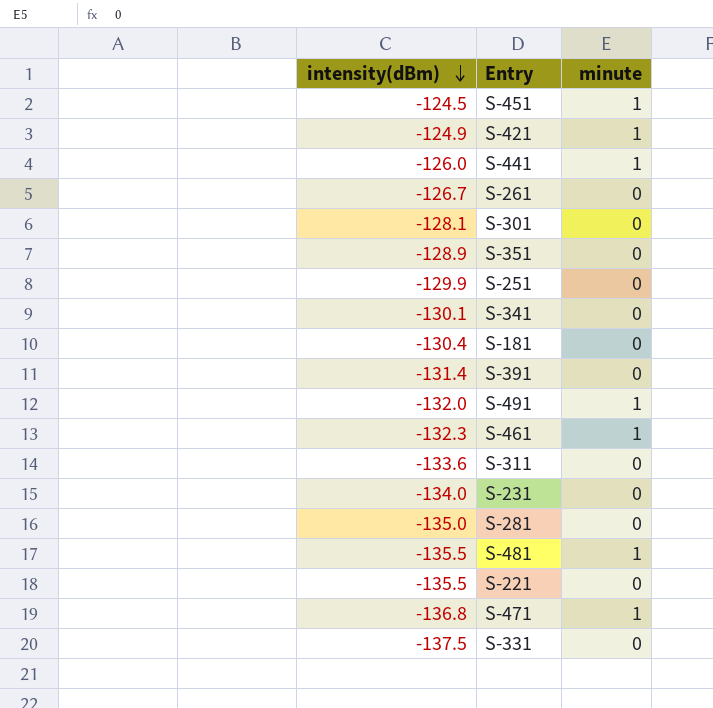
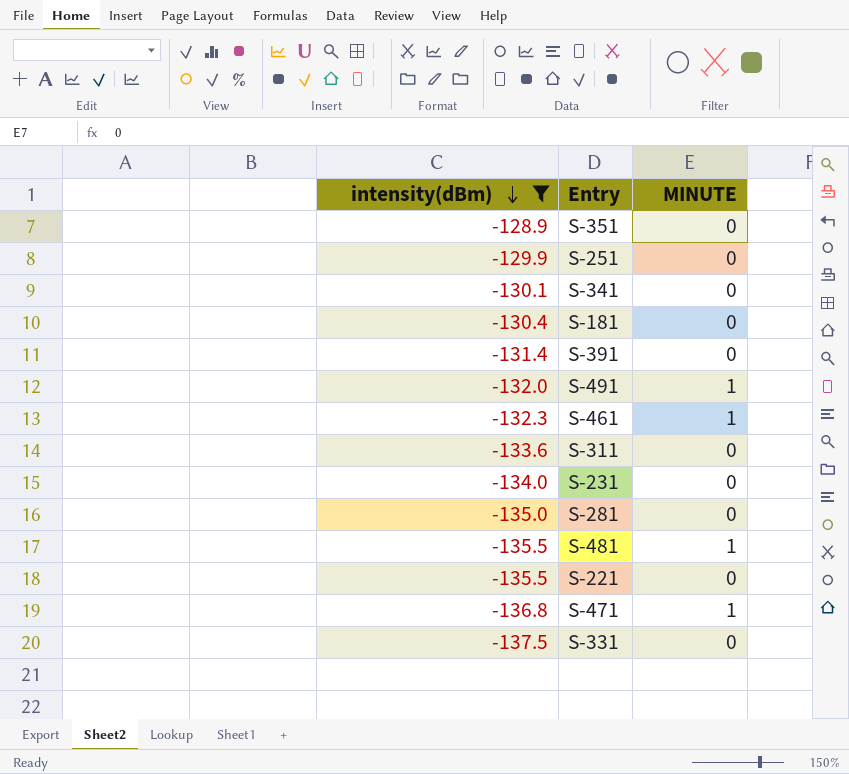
filter: none -> intensity(dBm) <= -128.9
column name: minute -> MINUTE

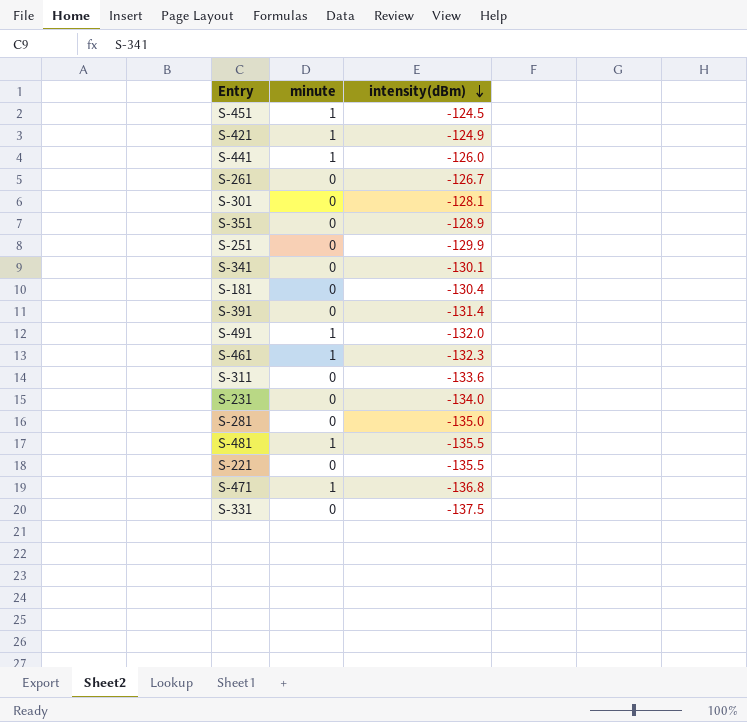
filter: intensity(dBm) <= -128.9 -> none
column name: MINUTE -> minute
column intensity(dBm) | position: 1 -> 3

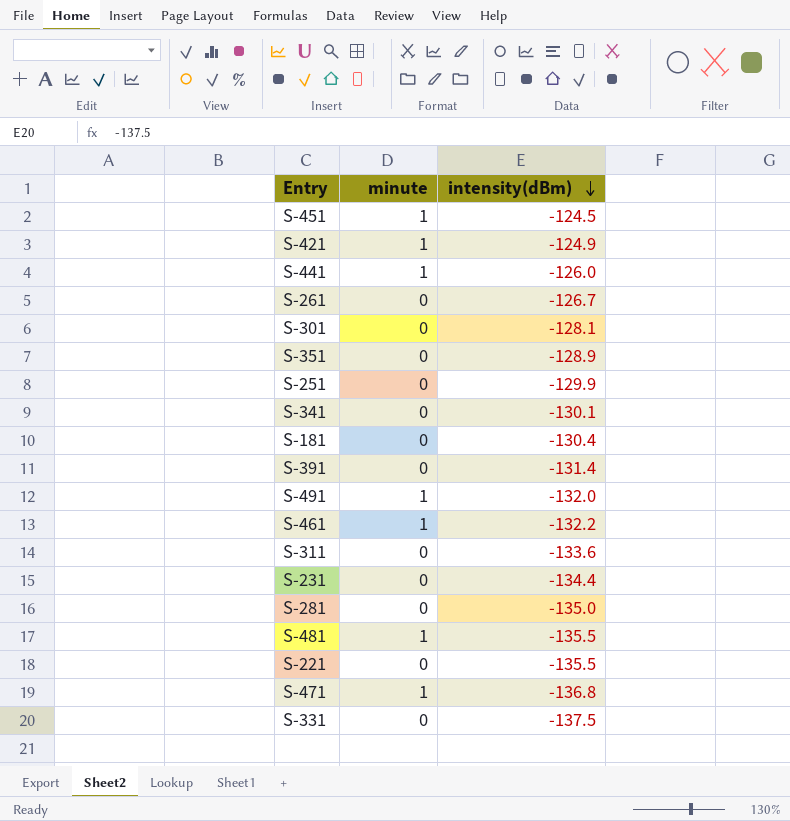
S-461 | intensity(dBm): -132.3 -> -132.2
S-231 | intensity(dBm): -134.0 -> -134.4

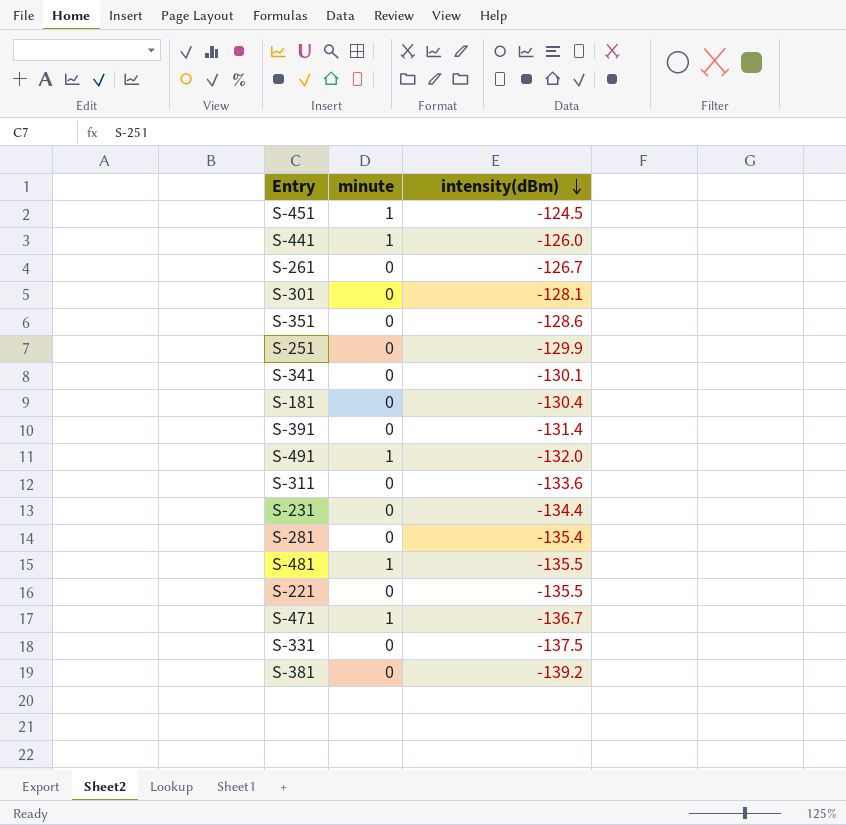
row S-421: 1 | -124.9 -> none
row S-461: 1 | -132.2 -> none
S-351 | intensity(dBm): -128.9 -> -128.6
S-281 | intensity(dBm): -135.0 -> -135.4
S-471 | intensity(dBm): -136.8 -> -136.7
row S-381: none -> 0 | -139.2

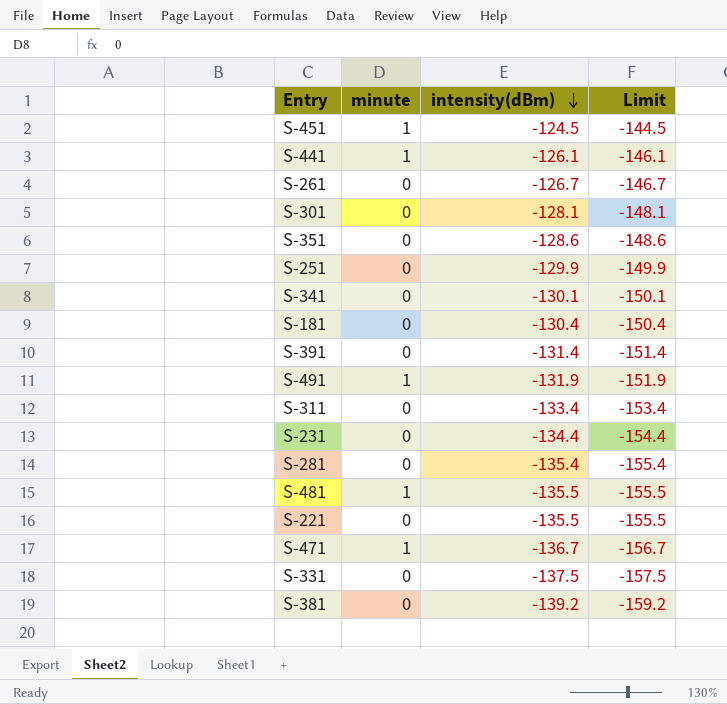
column Limit | formula: none -> [intensity(dBm)] - 20
S-441 | intensity(dBm): -126.0 -> -126.1
S-491 | intensity(dBm): -132.0 -> -131.9
S-311 | intensity(dBm): -133.6 -> -133.4

